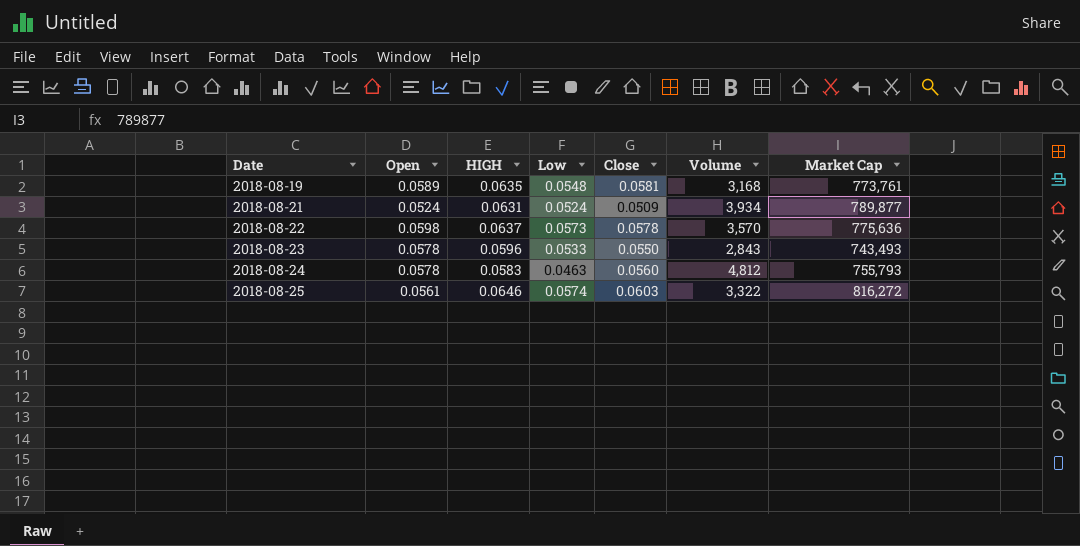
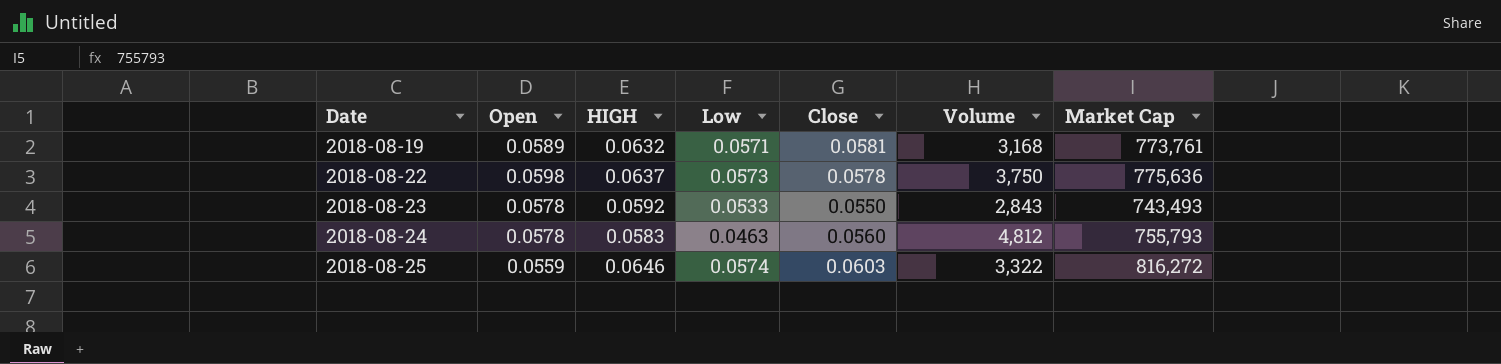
row 2018-08-21: 0.0524 | 0.0631 | 0.0524 | 0.0509 | 3,934 | 789,877 -> none
2018-08-19 | HIGH: 0.0635 -> 0.0632
2018-08-19 | Low: 0.0548 -> 0.0571
2018-08-22 | Volume: 3,570 -> 3,750
2018-08-23 | HIGH: 0.0596 -> 0.0592
2018-08-25 | Open: 0.0561 -> 0.0559

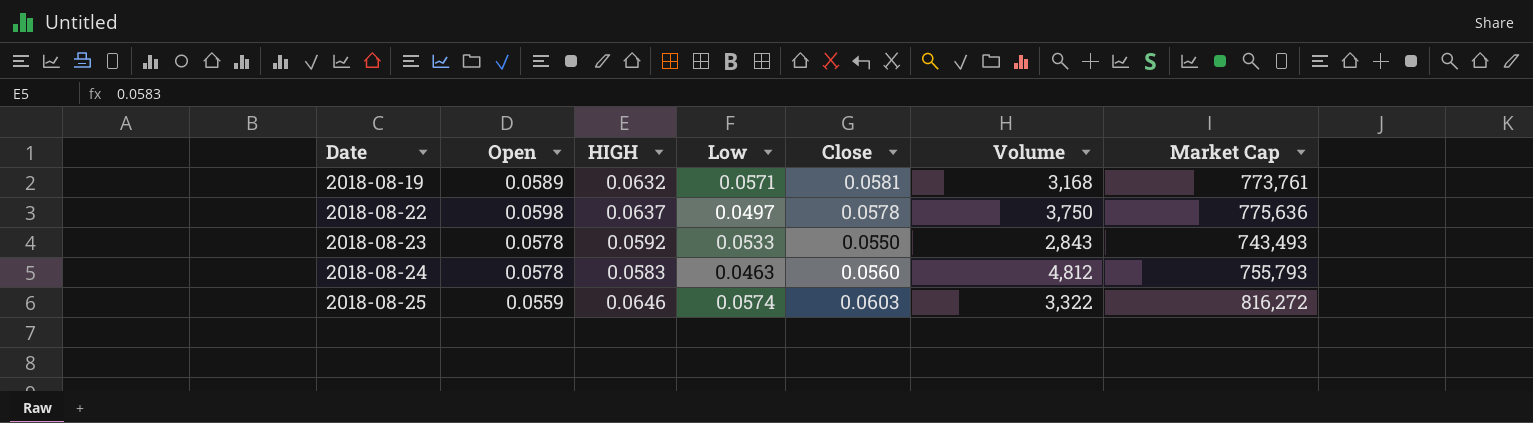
2018-08-22 | Low: 0.0573 -> 0.0497

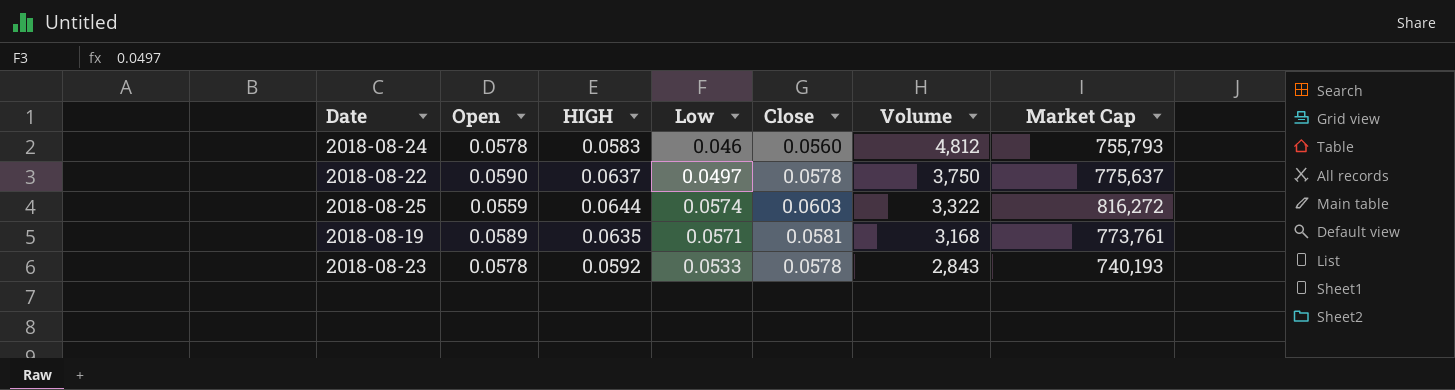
row order: Date ascending -> Volume descending
2018-08-24 | Low: 0.0463 -> 0.046
2018-08-22 | Open: 0.0598 -> 0.0590
2018-08-22 | Market Cap: 775,636 -> 775,637
2018-08-25 | HIGH: 0.0646 -> 0.0644
2018-08-19 | HIGH: 0.0632 -> 0.0635
2018-08-23 | Close: 0.0550 -> 0.0578
2018-08-23 | Market Cap: 743,493 -> 740,193

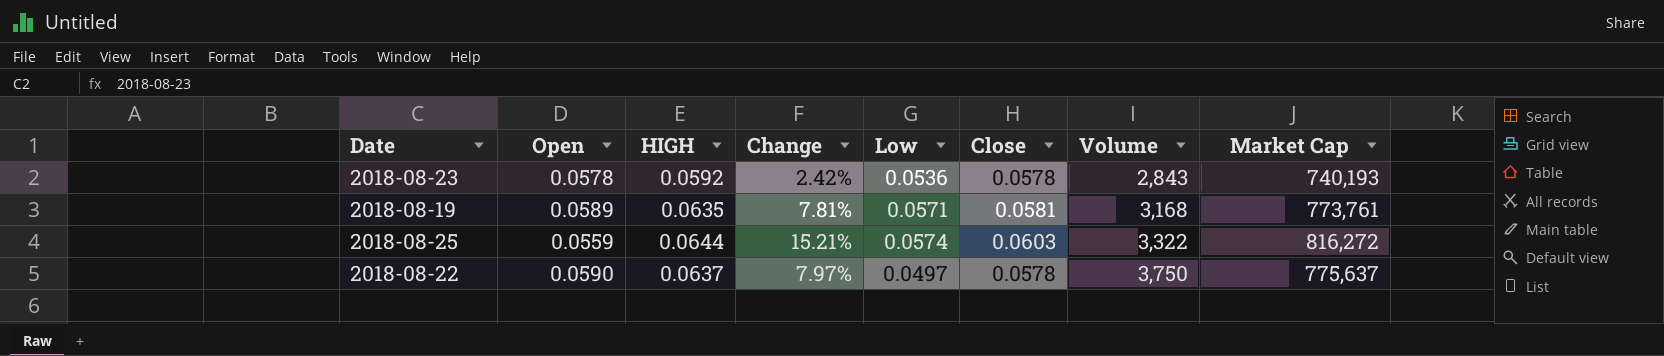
row order: Volume descending -> Volume ascending
column Change | formula: none -> ([HIGH] - [Open]) / [Open]
row 2018-08-24: 0.0578 | 0.0583 | 0.046 | 0.0560 | 4,812 | 755,793 -> none
2018-08-23 | Low: 0.0533 -> 0.0536

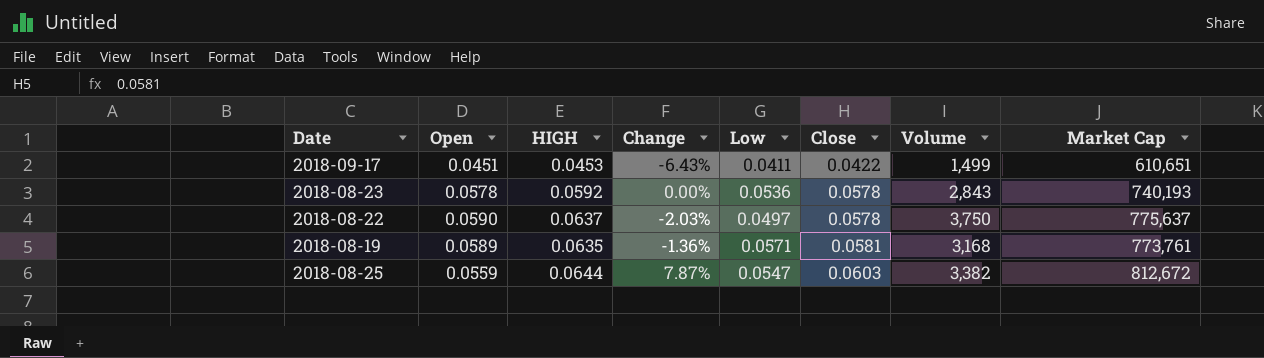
row order: Volume ascending -> Close ascending
column Change | formula: ([HIGH] - [Open]) / [Open] -> ([Close] - [Open]) / [Open]
row 2018-09-17: none -> 0.0451 | 0.0453 | -6.43% | 0.0411 | 0.0422 | 1,499 | 610,651
2018-08-25 | Low: 0.0574 -> 0.0547
2018-08-25 | Volume: 3,322 -> 3,382
2018-08-25 | Market Cap: 816,272 -> 812,672

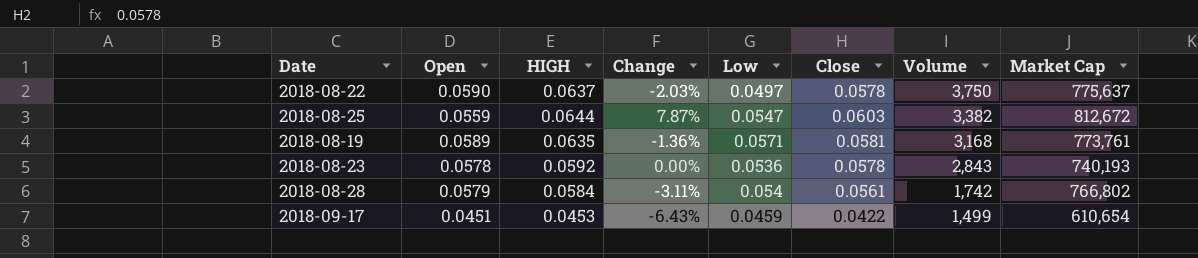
row order: Close ascending -> Volume descending
row 2018-08-28: none -> 0.0579 | 0.0584 | -3.11% | 0.054 | 0.0561 | 1,742 | 766,802
2018-09-17 | Low: 0.0411 -> 0.0459
2018-09-17 | Market Cap: 610,651 -> 610,654

